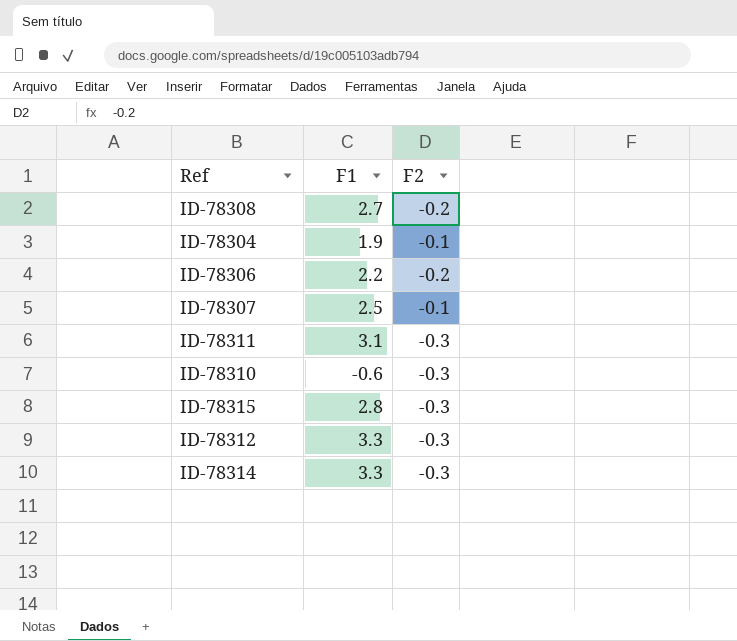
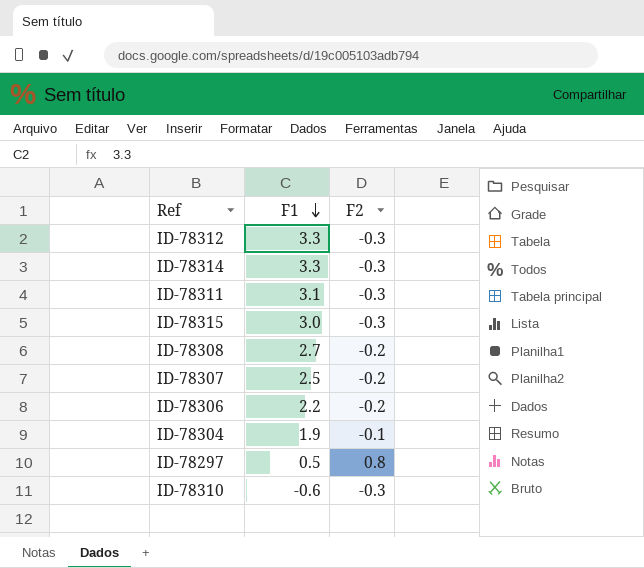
row order: none -> F1 descending
ID-78315 | F1: 2.8 -> 3.0
ID-78307 | F2: -0.1 -> -0.2
row ID-78297: none -> 0.5 | 0.8

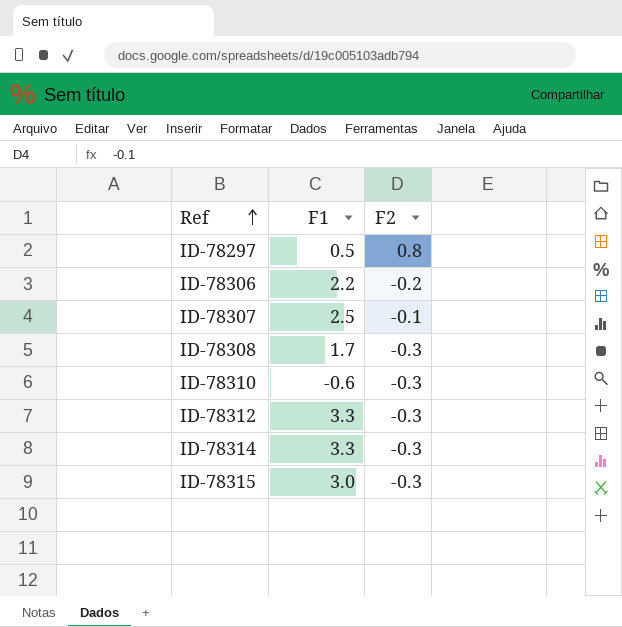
row order: F1 descending -> Ref ascending
row ID-78311: 3.1 | -0.3 -> none
row ID-78304: 1.9 | -0.1 -> none
ID-78307 | F2: -0.2 -> -0.1
ID-78308 | F1: 2.7 -> 1.7
ID-78308 | F2: -0.2 -> -0.3

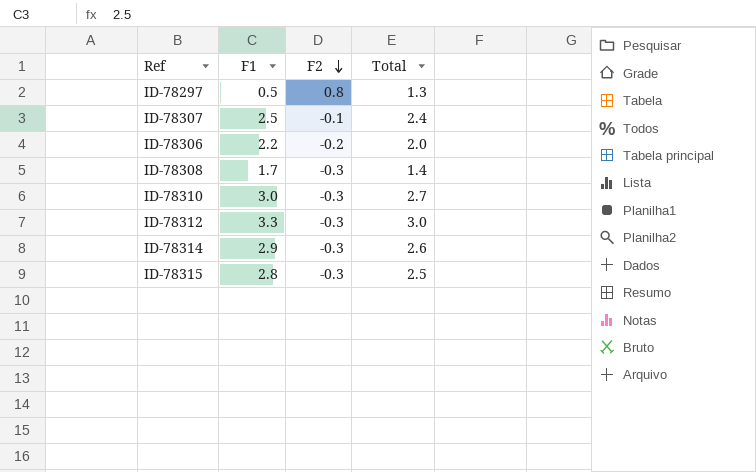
row order: Ref ascending -> F2 descending
column Total | formula: none -> [F1] + [F2]
ID-78310 | F1: -0.6 -> 3.0
ID-78314 | F1: 3.3 -> 2.9
ID-78315 | F1: 3.0 -> 2.8

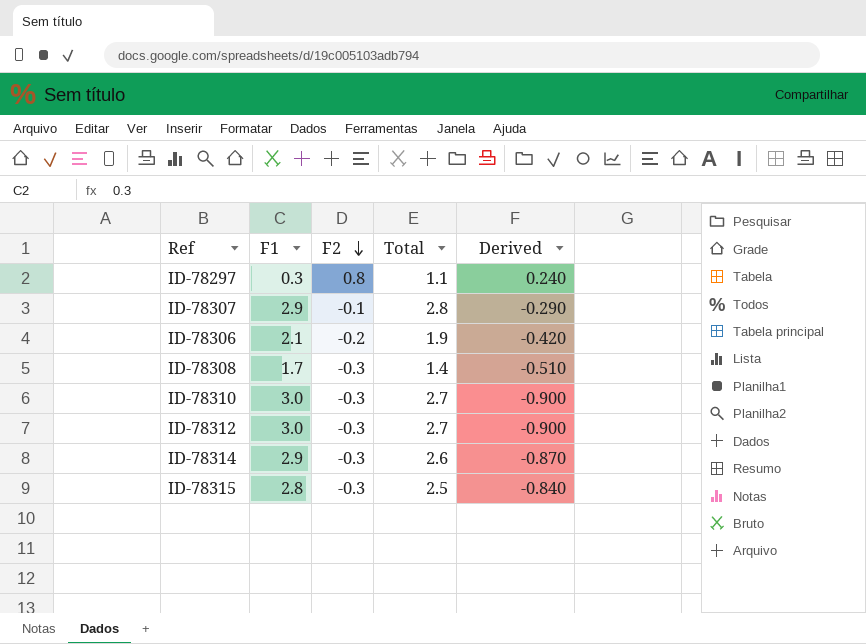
column Derived | formula: none -> [F1] * [F2]
ID-78297 | F1: 0.5 -> 0.3
ID-78297 | Total: 1.3 -> 1.1
ID-78307 | F1: 2.5 -> 2.9
ID-78307 | Total: 2.4 -> 2.8
ID-78306 | F1: 2.2 -> 2.1
ID-78306 | Total: 2.0 -> 1.9
ID-78312 | F1: 3.3 -> 3.0
ID-78312 | Total: 3.0 -> 2.7

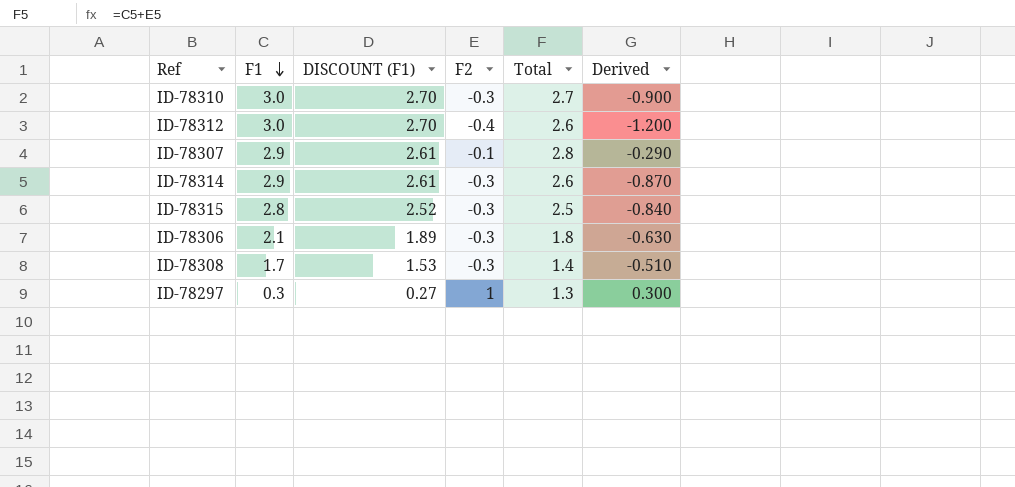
row order: F2 descending -> F1 descending
column DISCOUNT (F1) | formula: none -> [F1] * 0.9
ID-78312 | F2: -0.3 -> -0.4
ID-78312 | Total: 2.7 -> 2.6
ID-78312 | Derived: -0.900 -> -1.200
ID-78306 | F2: -0.2 -> -0.3
ID-78306 | Total: 1.9 -> 1.8
ID-78306 | Derived: -0.420 -> -0.630
ID-78297 | F2: 0.8 -> 1
ID-78297 | Total: 1.1 -> 1.3
ID-78297 | Derived: 0.240 -> 0.300

